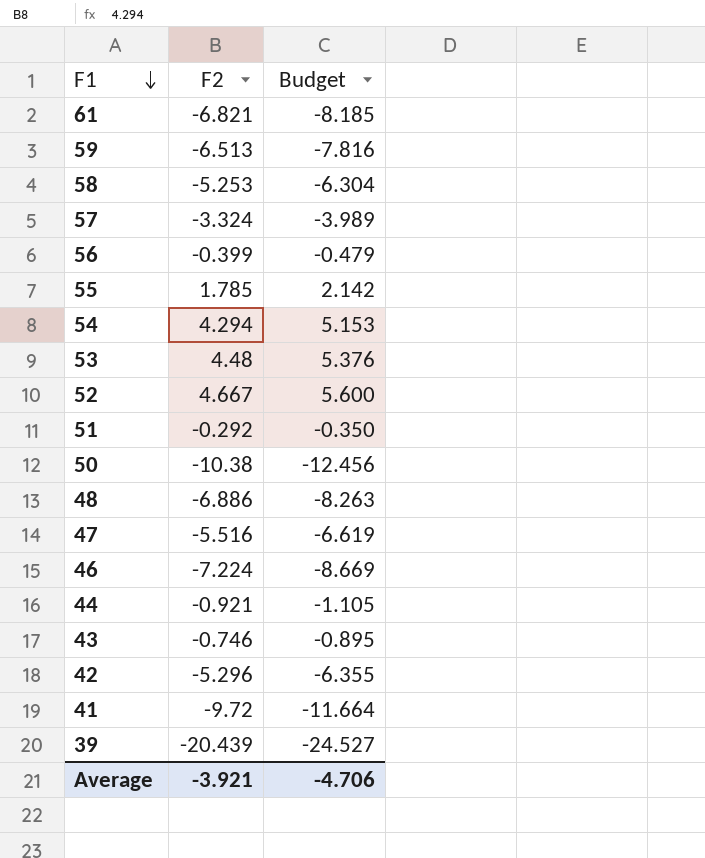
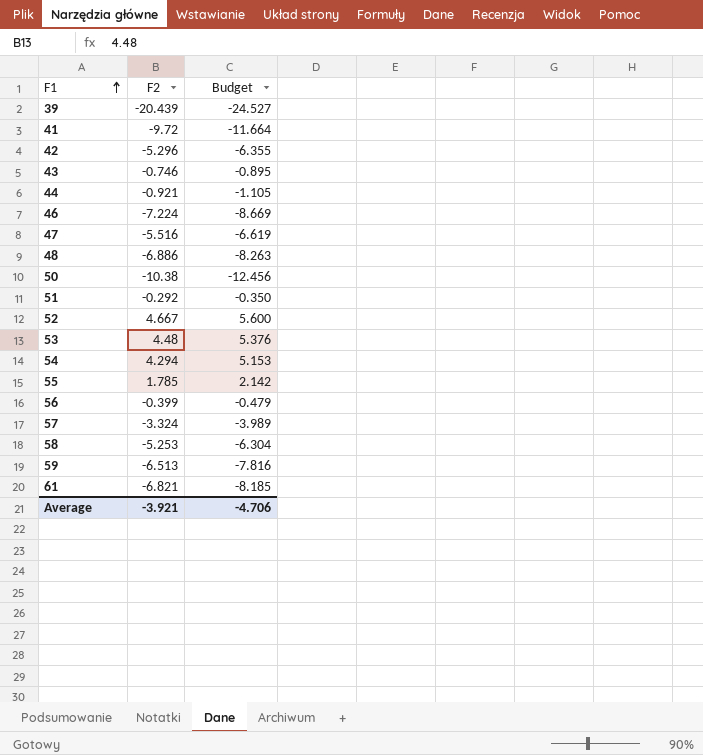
row order: F1 descending -> F1 ascending

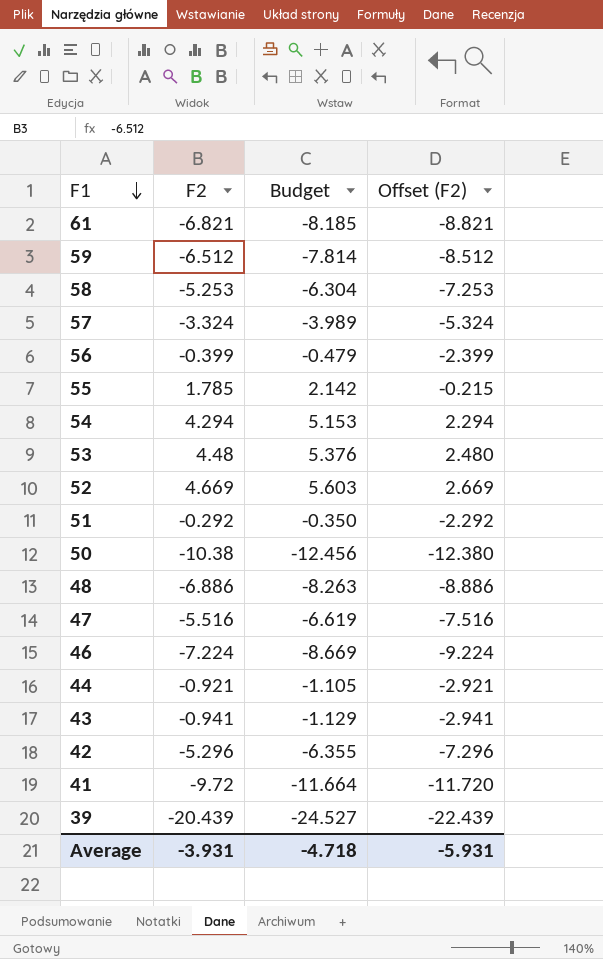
row order: F1 ascending -> F1 descending
column Offset (F2) | formula: none -> [F2] - 2
59 | F2: -6.513 -> -6.512
59 | Budget: -7.816 -> -7.814
52 | F2: 4.667 -> 4.669
52 | Budget: 5.600 -> 5.603
43 | F2: -0.746 -> -0.941
43 | Budget: -0.895 -> -1.129
Average | F2: -3.921 -> -3.931
Average | Budget: -4.706 -> -4.718

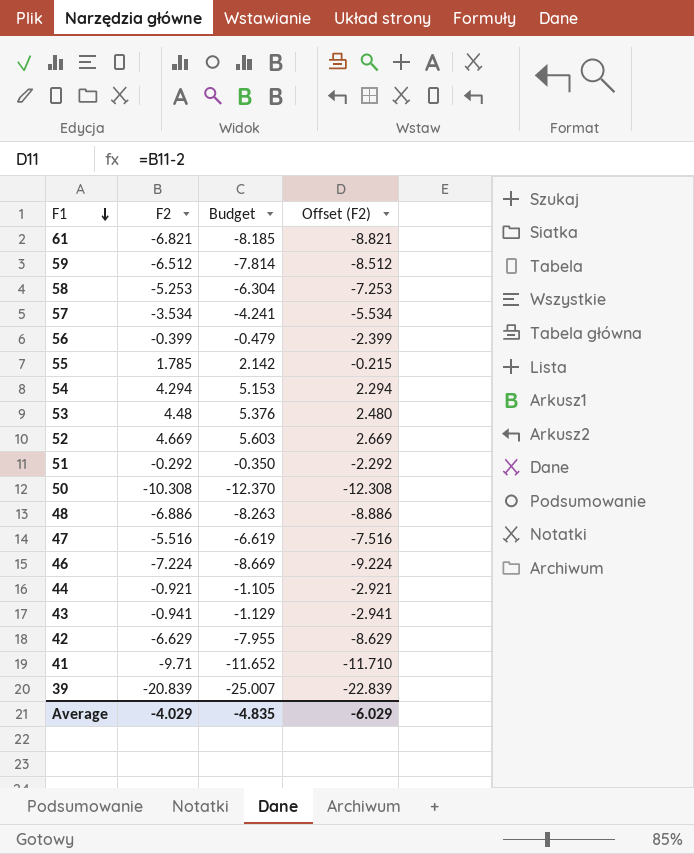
57 | F2: -3.324 -> -3.534
57 | Budget: -3.989 -> -4.241
57 | Offset (F2): -5.324 -> -5.534
50 | F2: -10.38 -> -10.308
50 | Budget: -12.456 -> -12.370
50 | Offset (F2): -12.380 -> -12.308
42 | F2: -5.296 -> -6.629
42 | Budget: -6.355 -> -7.955
42 | Offset (F2): -7.296 -> -8.629
41 | F2: -9.72 -> -9.71
41 | Budget: -11.664 -> -11.652
41 | Offset (F2): -11.720 -> -11.710
39 | F2: -20.439 -> -20.839
39 | Budget: -24.527 -> -25.007
39 | Offset (F2): -22.439 -> -22.839
Average | F2: -3.931 -> -4.029
Average | Budget: -4.718 -> -4.835
Average | Offset (F2): -5.931 -> -6.029

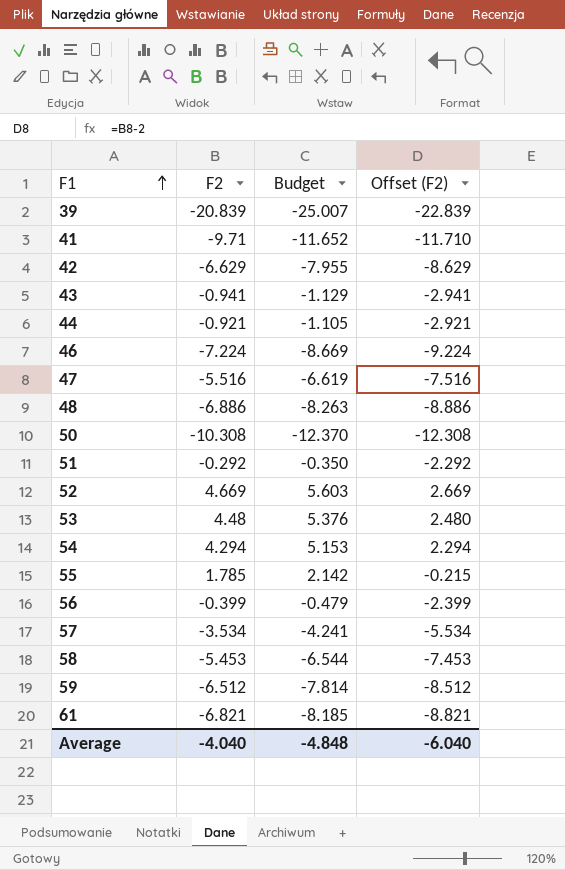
row order: F1 descending -> F1 ascending
58 | F2: -5.253 -> -5.453
58 | Budget: -6.304 -> -6.544
58 | Offset (F2): -7.253 -> -7.453
Average | F2: -4.029 -> -4.040
Average | Budget: -4.835 -> -4.848
Average | Offset (F2): -6.029 -> -6.040

